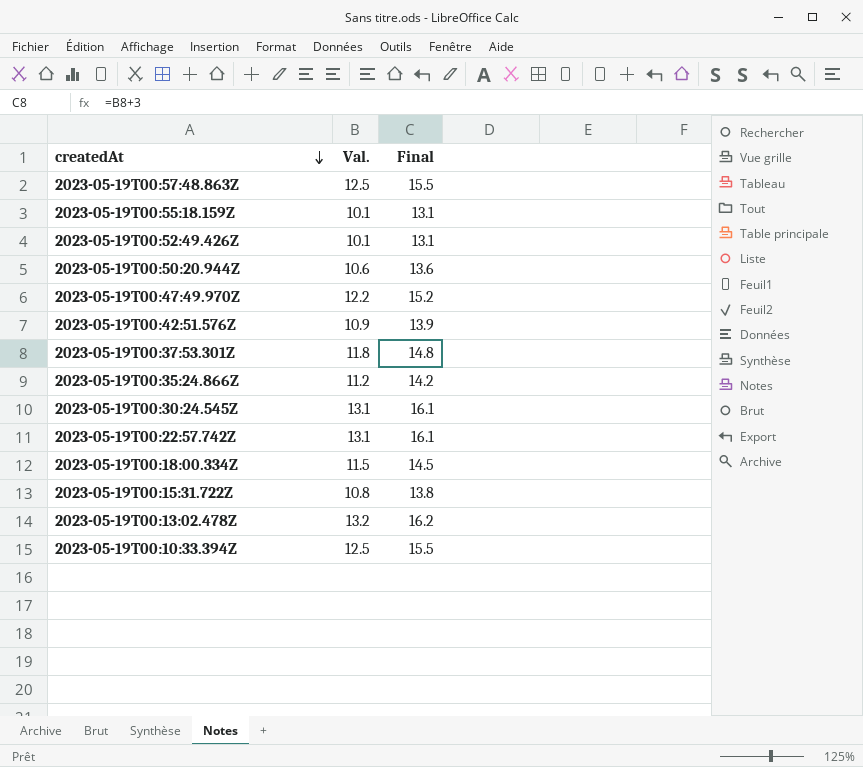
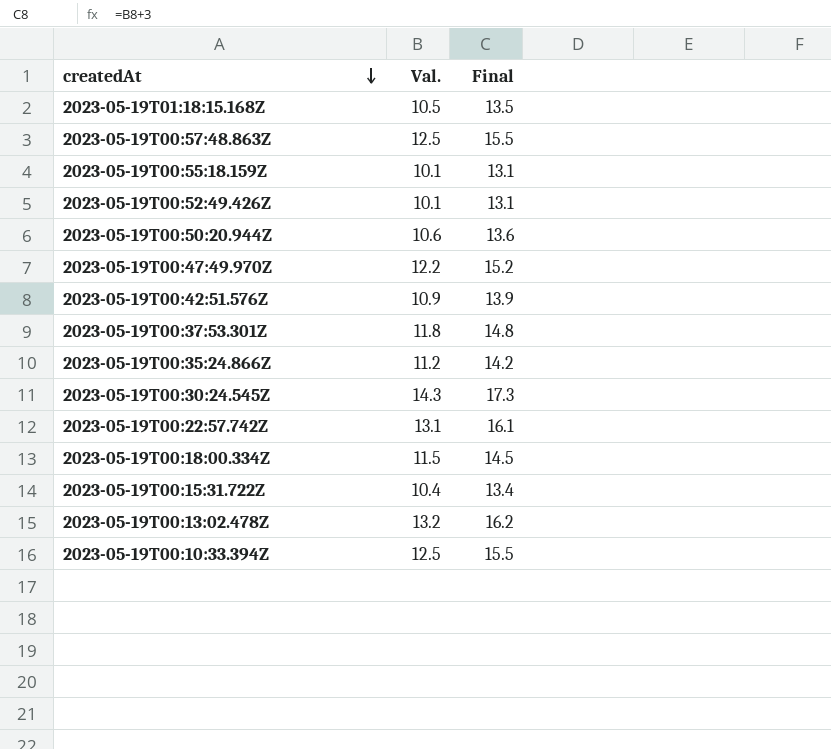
row 2023-05-19T01:18:15.168Z: none -> 10.5 | 13.5
2023-05-19T00:30:24.545Z | Val.: 13.1 -> 14.3
2023-05-19T00:30:24.545Z | Final: 16.1 -> 17.3
2023-05-19T00:15:31.722Z | Val.: 10.8 -> 10.4
2023-05-19T00:15:31.722Z | Final: 13.8 -> 13.4

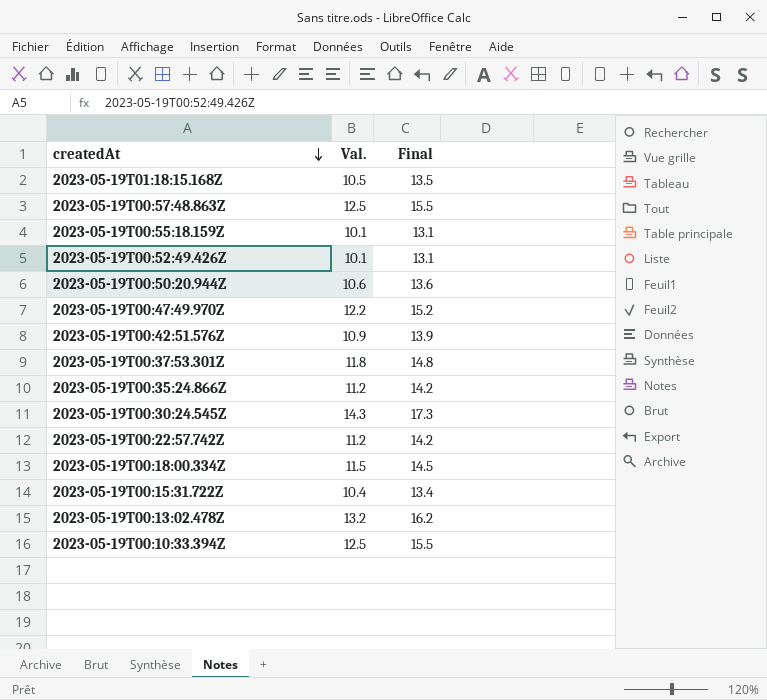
2023-05-19T00:22:57.742Z | Val.: 13.1 -> 11.2
2023-05-19T00:22:57.742Z | Final: 16.1 -> 14.2

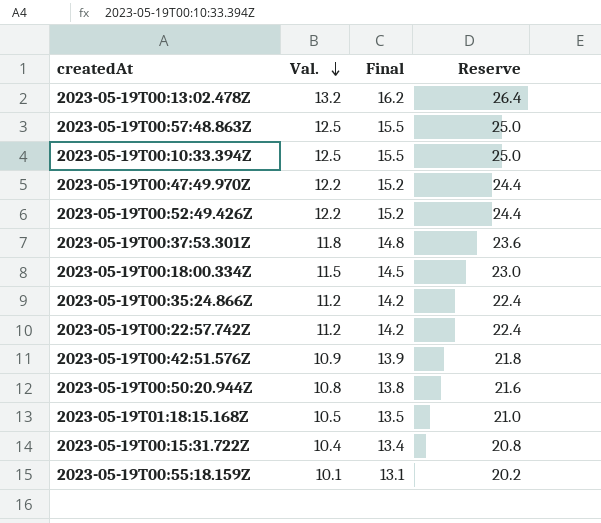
row order: createdAt descending -> Val. descending
column Reserve | formula: none -> [Val.] * 2
row 2023-05-19T00:30:24.545Z: 14.3 | 17.3 -> none
2023-05-19T00:52:49.426Z | Val.: 10.1 -> 12.2
2023-05-19T00:52:49.426Z | Final: 13.1 -> 15.2
2023-05-19T00:50:20.944Z | Val.: 10.6 -> 10.8
2023-05-19T00:50:20.944Z | Final: 13.6 -> 13.8

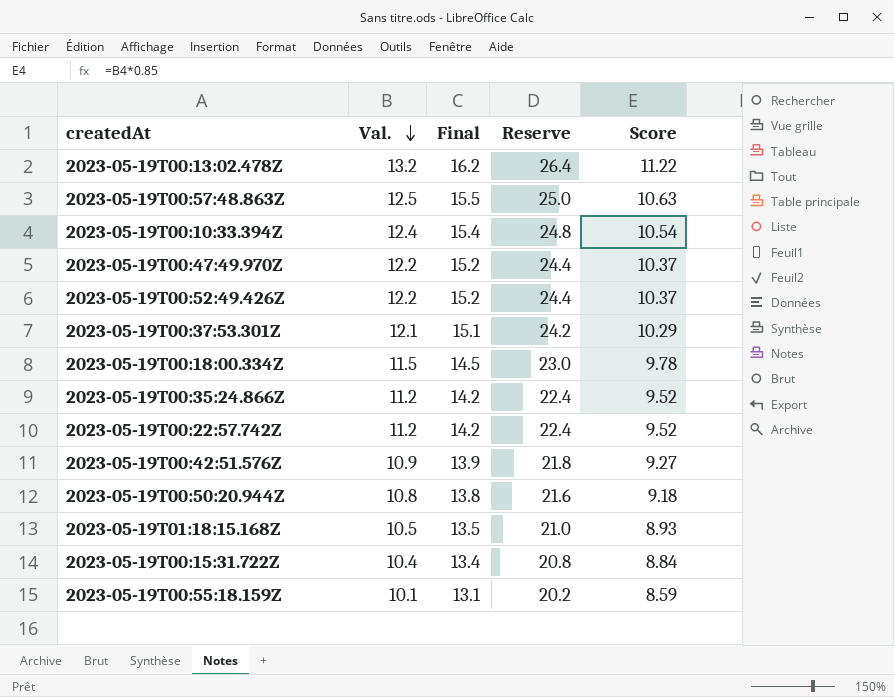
column Score | formula: none -> [Val.] * 0.85
2023-05-19T00:10:33.394Z | Val.: 12.5 -> 12.4
2023-05-19T00:10:33.394Z | Final: 15.5 -> 15.4
2023-05-19T00:10:33.394Z | Reserve: 25.0 -> 24.8
2023-05-19T00:37:53.301Z | Val.: 11.8 -> 12.1
2023-05-19T00:37:53.301Z | Final: 14.8 -> 15.1
2023-05-19T00:37:53.301Z | Reserve: 23.6 -> 24.2

